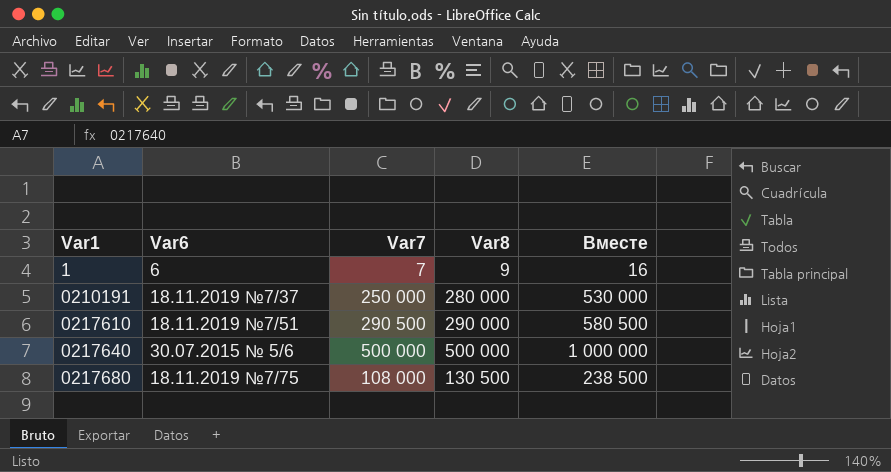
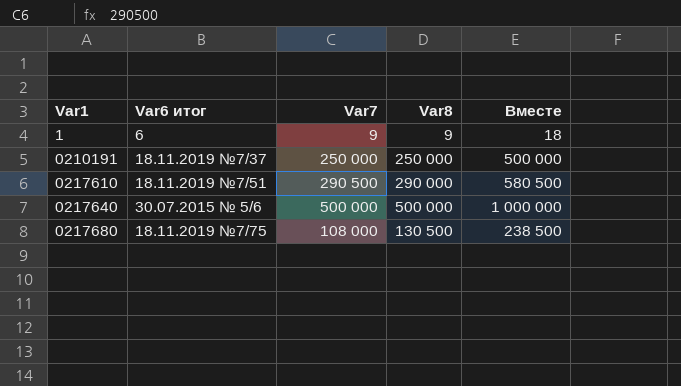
column name: Var6 -> Var6 итог
1 | Var7: 7 -> 9
1 | Вместе: 16 -> 18
0210191 | Var8: 280 000 -> 250 000
0210191 | Вместе: 530 000 -> 500 000

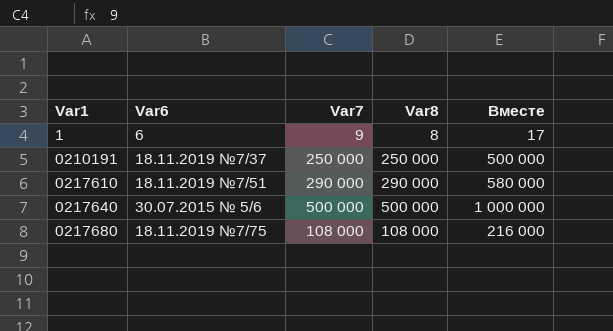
column name: Var6 итог -> Var6
1 | Var8: 9 -> 8
1 | Вместе: 18 -> 17
0217610 | Var7: 290 500 -> 290 000
0217610 | Вместе: 580 500 -> 580 000
0217680 | Var8: 130 500 -> 108 000
0217680 | Вместе: 238 500 -> 216 000

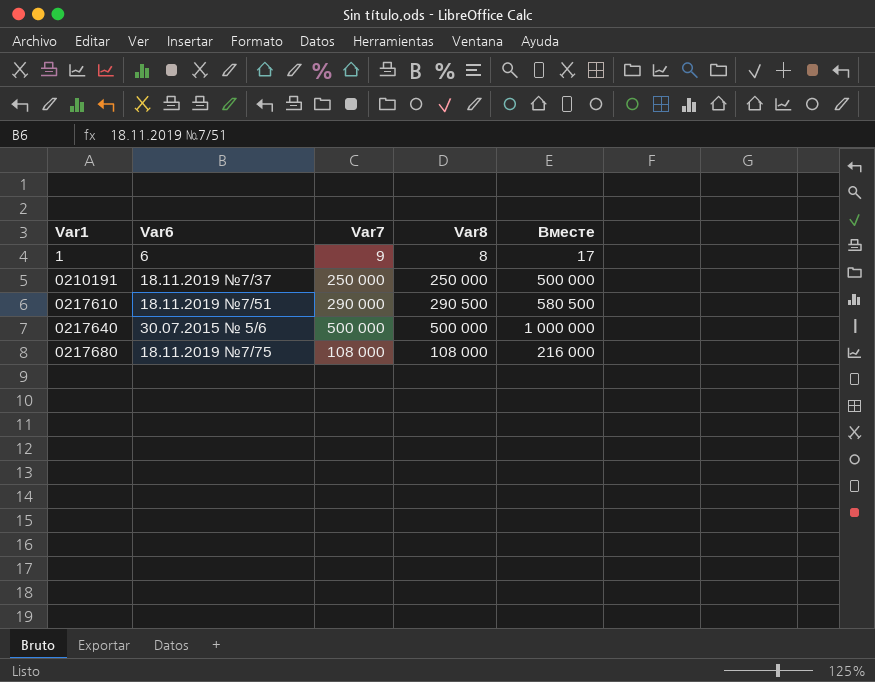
0217610 | Var8: 290 000 -> 290 500
0217610 | Вместе: 580 000 -> 580 500

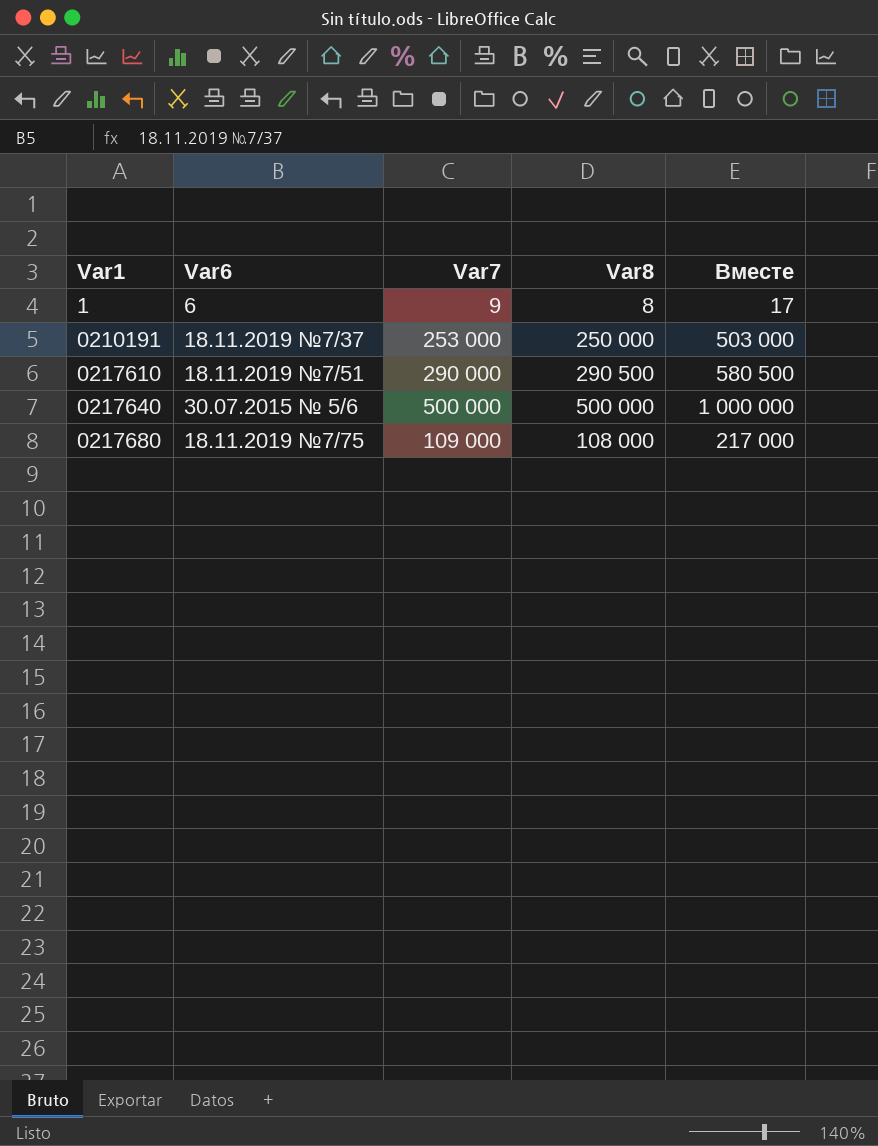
0210191 | Var7: 250 000 -> 253 000
0210191 | Вместе: 500 000 -> 503 000
0217680 | Var7: 108 000 -> 109 000
0217680 | Вместе: 216 000 -> 217 000

